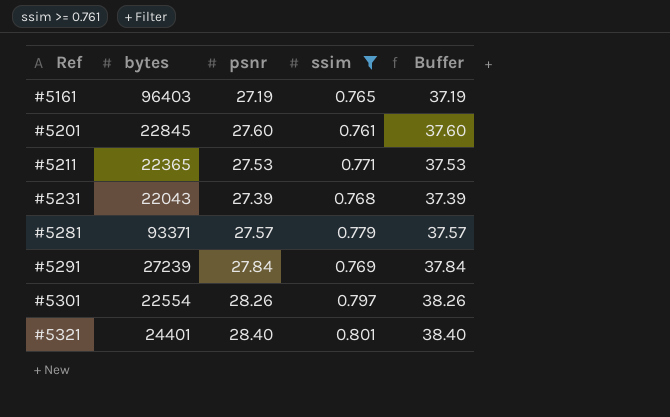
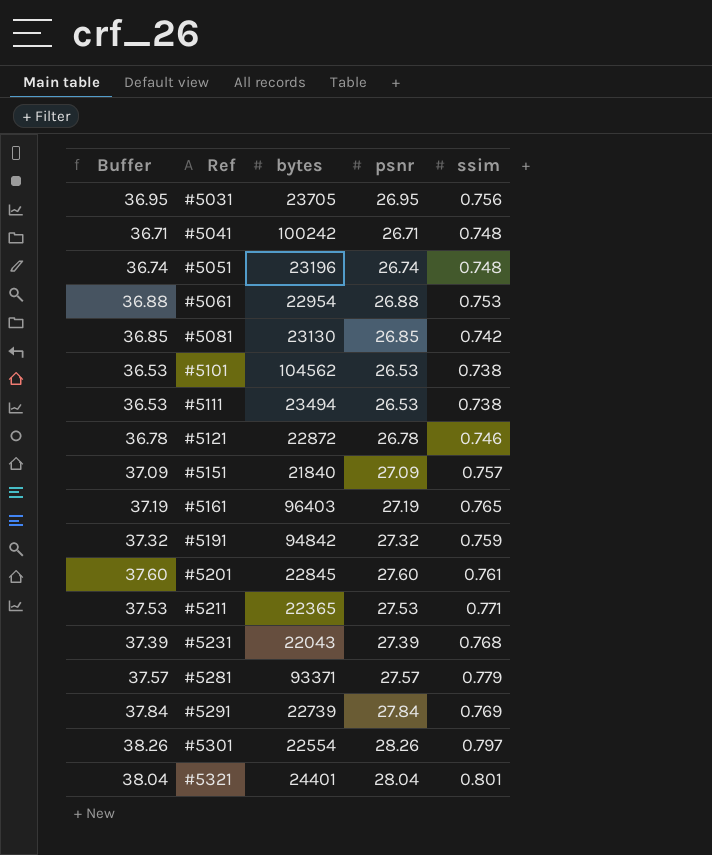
filter: ssim >= 0.761 -> none
column Buffer | position: 5 -> 1
#5291 | bytes: 27239 -> 22739
#5321 | Buffer: 38.40 -> 38.04
#5321 | psnr: 28.40 -> 28.04

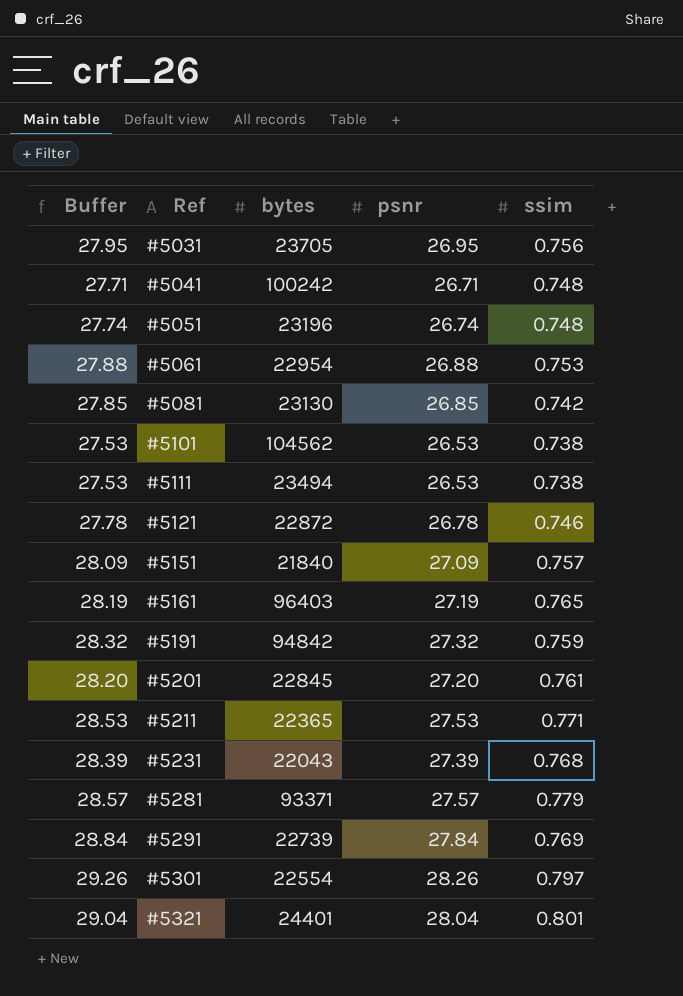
column Buffer | formula: [psnr] + 10 -> [psnr] + 1
#5201 | psnr: 27.60 -> 27.20

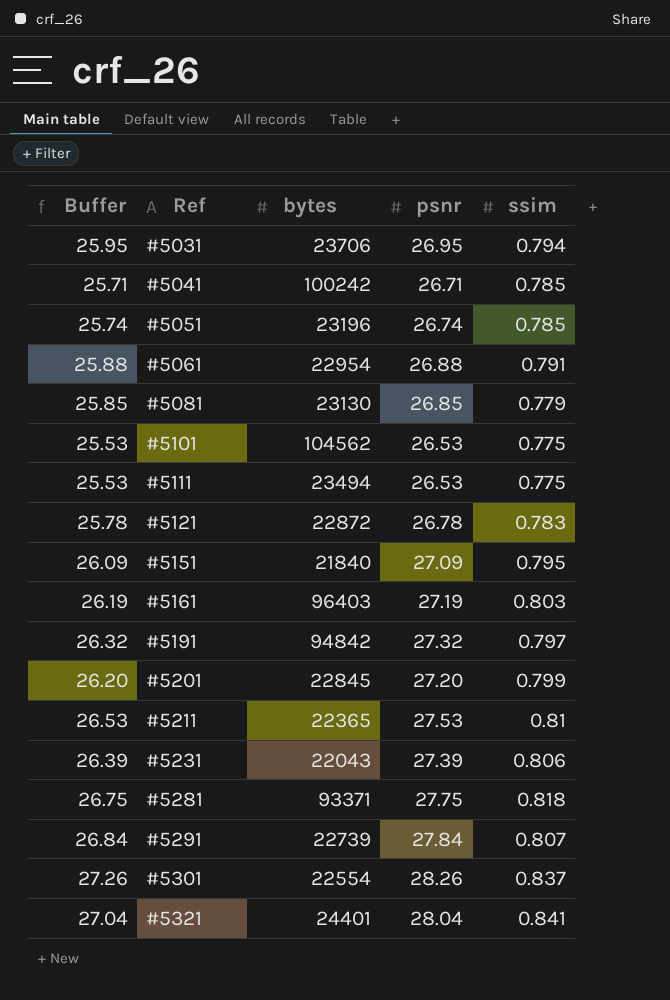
column Buffer | formula: [psnr] + 1 -> [psnr] - 1
#5031 | bytes: 23705 -> 23706
#5031 | ssim: 0.756 -> 0.794
#5041 | ssim: 0.748 -> 0.785
#5051 | ssim: 0.748 -> 0.785
#5061 | ssim: 0.753 -> 0.791
#5081 | ssim: 0.742 -> 0.779
#5101 | ssim: 0.738 -> 0.775
#5111 | ssim: 0.738 -> 0.775
#5121 | ssim: 0.746 -> 0.783
#5151 | ssim: 0.757 -> 0.795
#5161 | ssim: 0.765 -> 0.803
#5191 | ssim: 0.759 -> 0.797
#5201 | ssim: 0.761 -> 0.799
#5211 | ssim: 0.771 -> 0.81
#5231 | ssim: 0.768 -> 0.806
#5281 | psnr: 27.57 -> 27.75
#5281 | ssim: 0.779 -> 0.818
#5291 | ssim: 0.769 -> 0.807
#5301 | ssim: 0.797 -> 0.837
#5321 | ssim: 0.801 -> 0.841

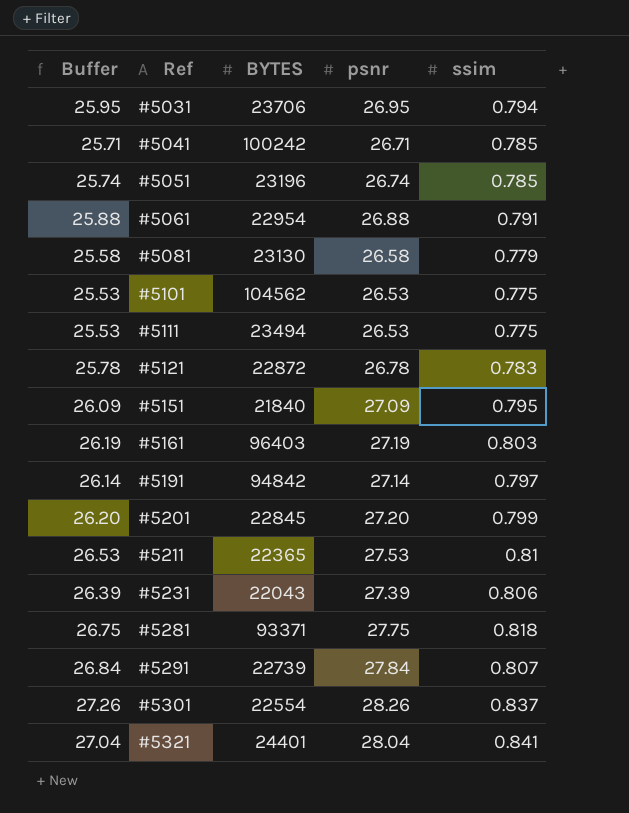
column name: bytes -> BYTES
#5081 | Buffer: 25.85 -> 25.58
#5081 | psnr: 26.85 -> 26.58
#5191 | Buffer: 26.32 -> 26.14
#5191 | psnr: 27.32 -> 27.14

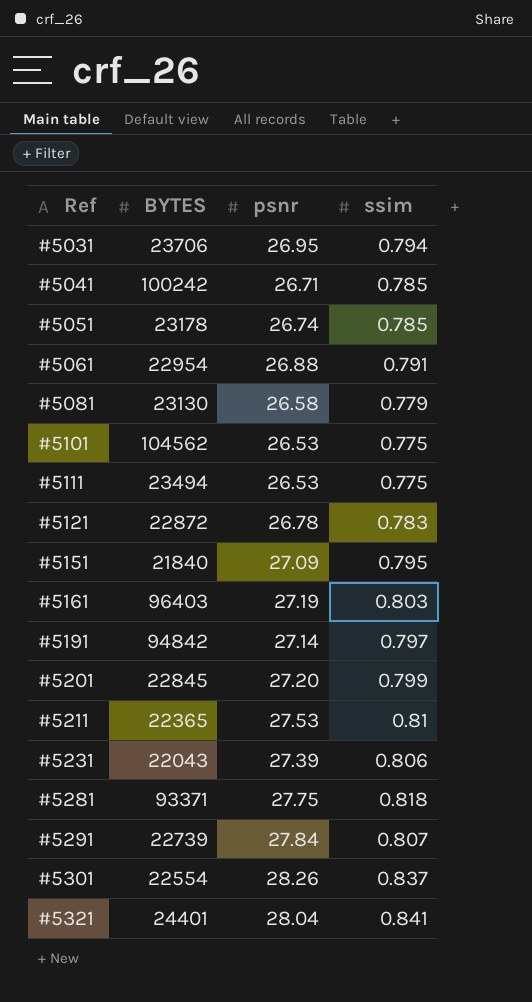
column Buffer | formula: [psnr] - 1 -> none
#5051 | BYTES: 23196 -> 23178

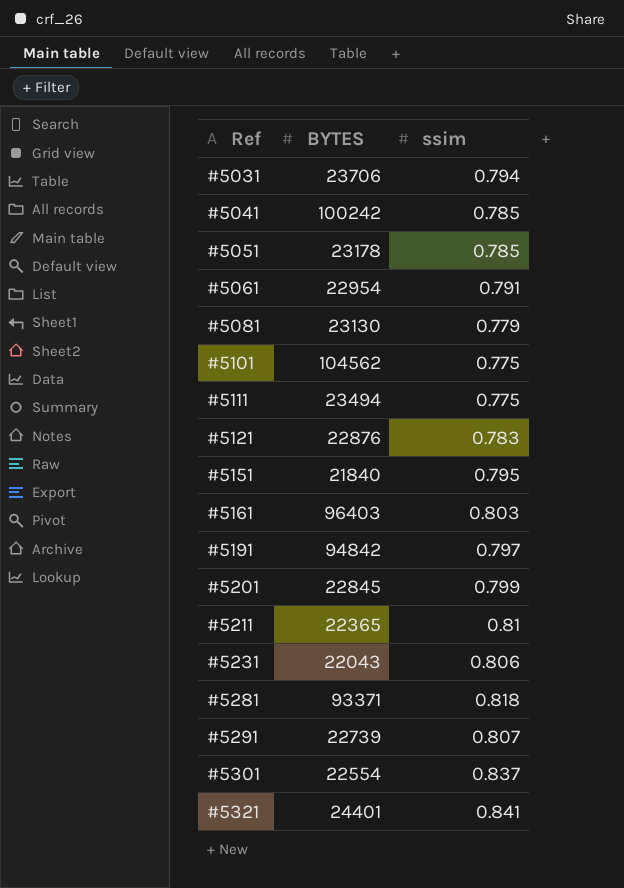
column psnr | position: 3 -> none
#5121 | BYTES: 22872 -> 22876

